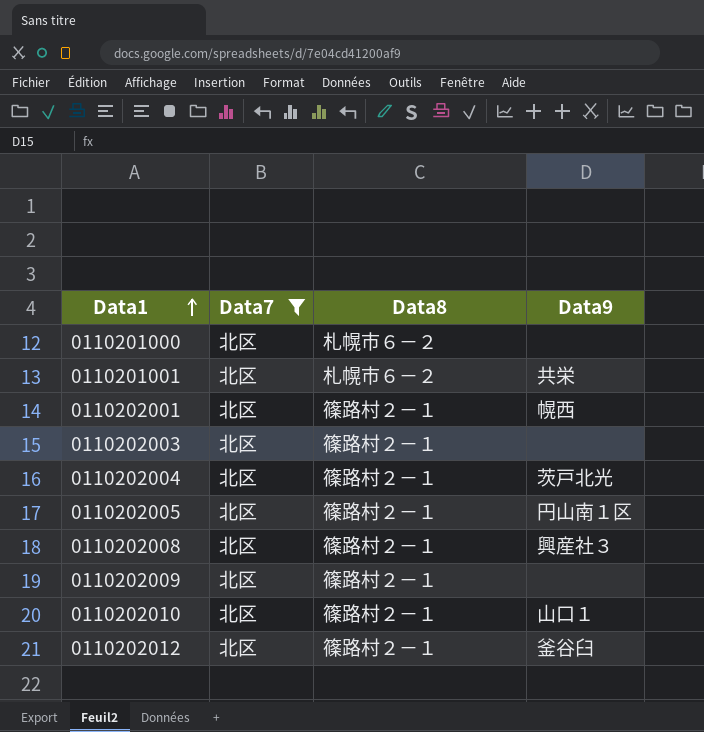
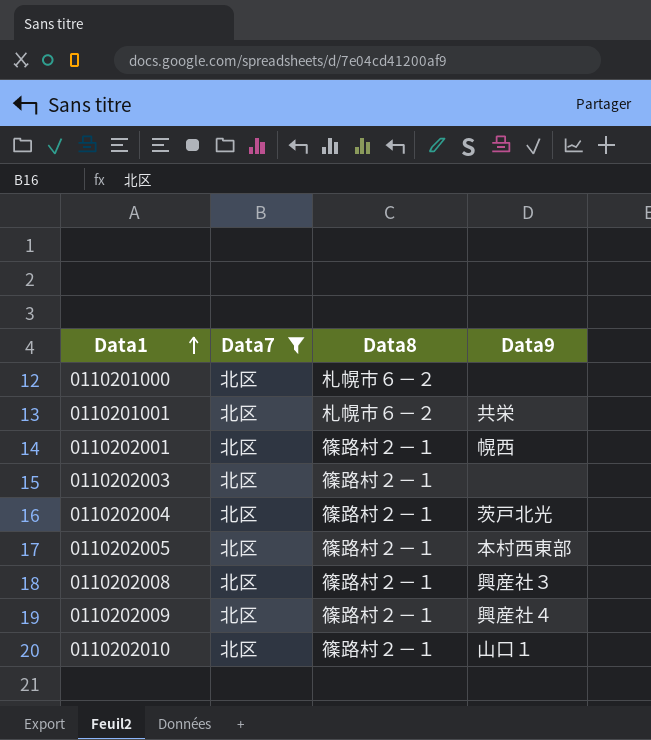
row 0110202012: 北区 | 篠路村２－１ | 釜谷臼 -> none
0110202005 | Data9: 円山南１区 -> 本村西東部
0110202009 | Data9: none -> 興産社４

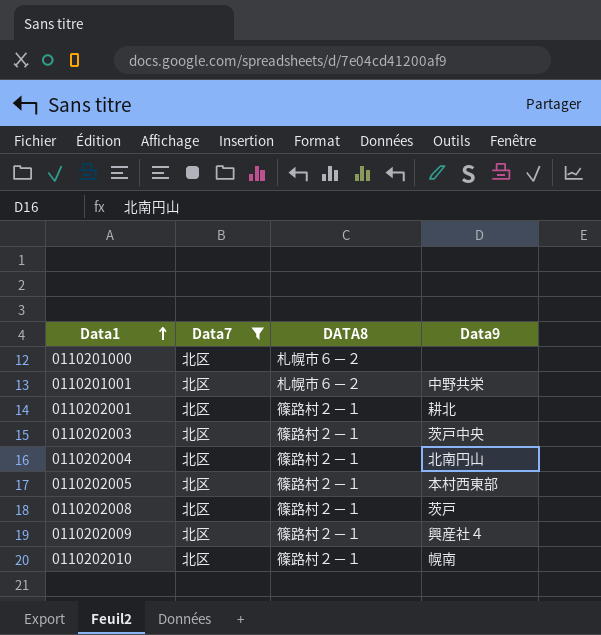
column name: Data8 -> DATA8
0110201001 | Data9: 共栄 -> 中野共栄
0110202001 | Data9: 幌西 -> 耕北
0110202003 | Data9: none -> 茨戸中央
0110202004 | Data9: 茨戸北光 -> 北南円山
0110202008 | Data9: 興産社３ -> 茨戸
0110202010 | Data9: 山口１ -> 幌南

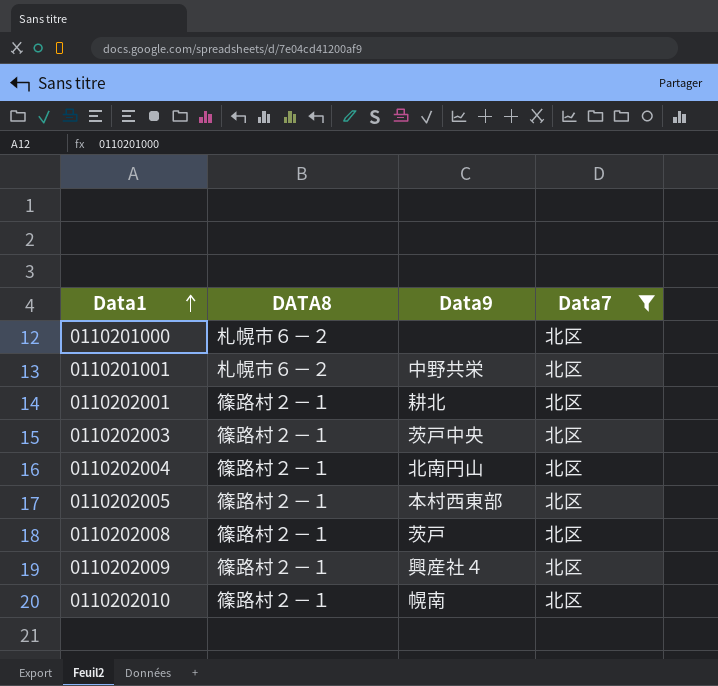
column Data7 | position: 2 -> 4

